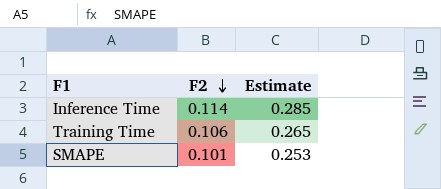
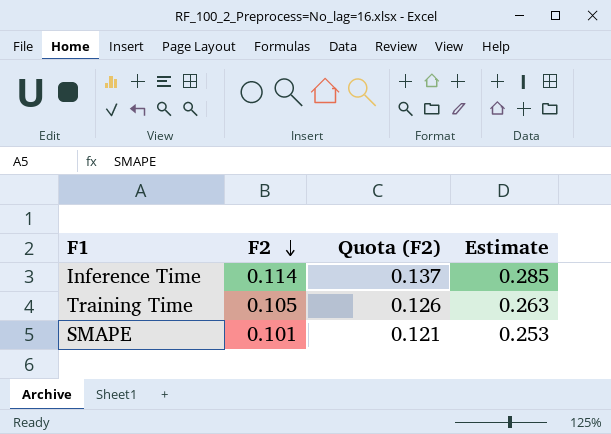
column Quota (F2) | formula: none -> [F2] * 1.2
Training Time | F2: 0.106 -> 0.105
Training Time | Estimate: 0.265 -> 0.263

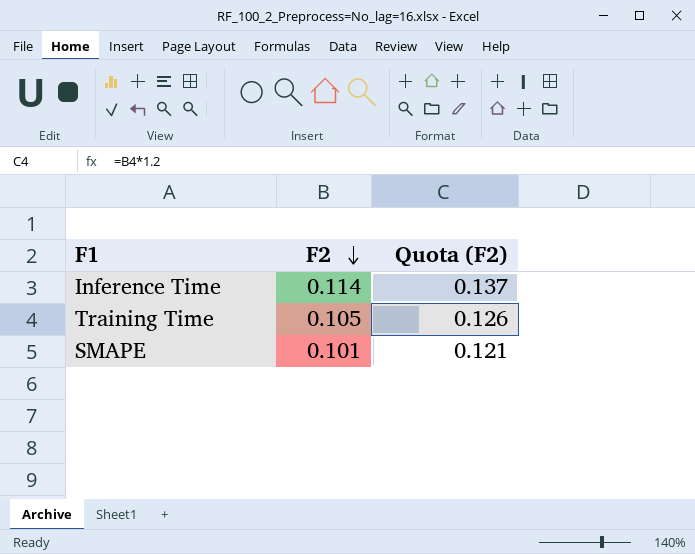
column Estimate | formula: [F2] * 2.5 -> none

